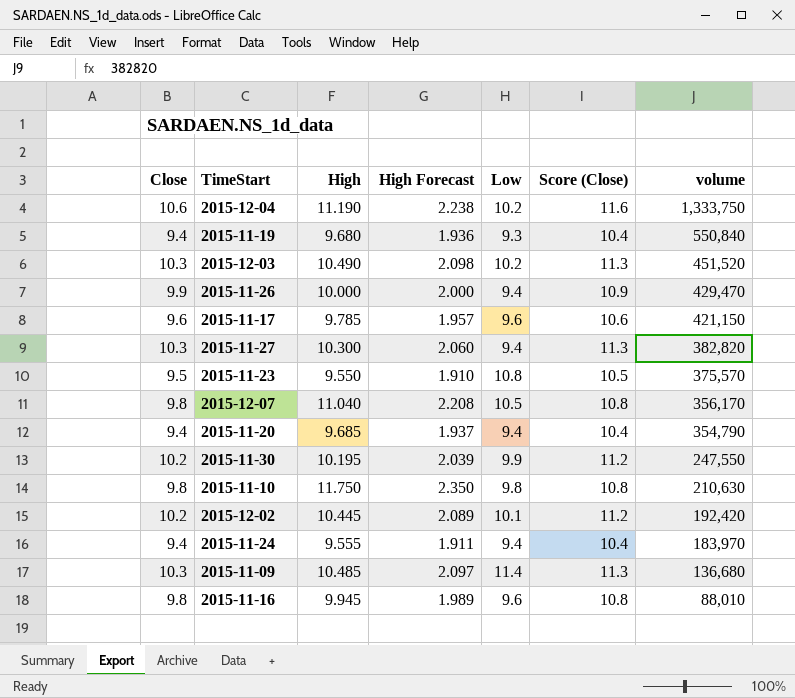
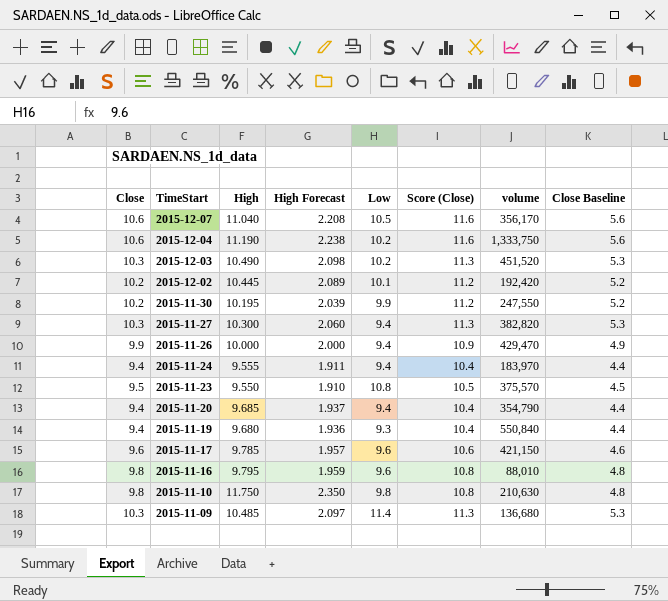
row order: volume descending -> TimeStart descending
column Close Baseline | formula: none -> [Close] - 5
2015-12-07 | Close: 9.8 -> 10.6
2015-12-07 | Score (Close): 10.8 -> 11.6
2015-11-16 | High: 9.945 -> 9.795
2015-11-16 | High Forecast: 1.989 -> 1.959

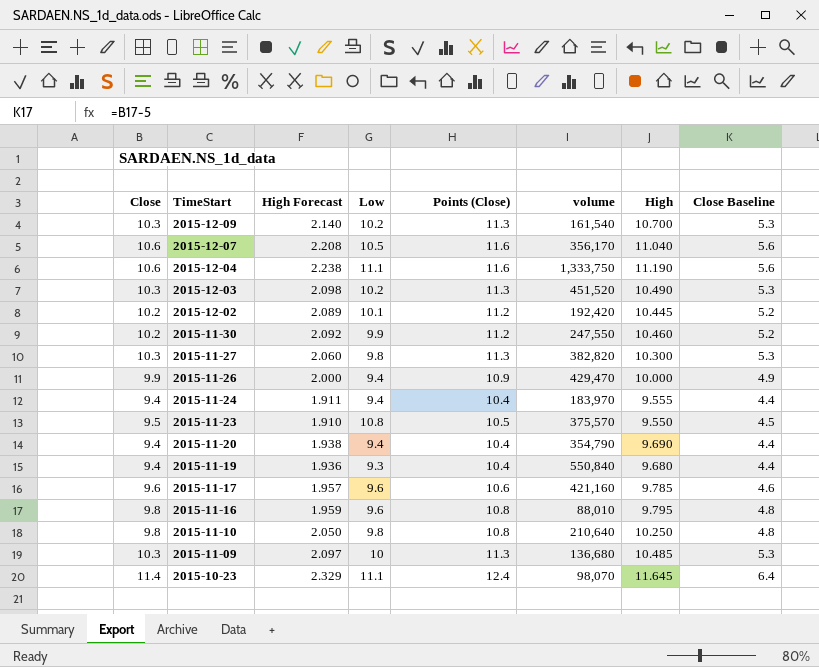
column name: Score (Close) -> Points (Close)
column High | position: 3 -> 7
row 2015-12-09: none -> 10.3 | 2.140 | 10.2 | 11.3 | 161,540 | 10.700 | 5.3
2015-12-04 | Low: 10.2 -> 11.1
2015-11-30 | High Forecast: 2.039 -> 2.092
2015-11-30 | High: 10.195 -> 10.460
2015-11-27 | Low: 9.4 -> 9.8
2015-11-20 | High Forecast: 1.937 -> 1.938
2015-11-20 | High: 9.685 -> 9.690
2015-11-17 | volume: 421,150 -> 421,160
2015-11-10 | High Forecast: 2.350 -> 2.050
2015-11-10 | volume: 210,630 -> 210,640
2015-11-10 | High: 11.750 -> 10.250
2015-11-09 | Low: 11.4 -> 10
row 2015-10-23: none -> 11.4 | 2.329 | 11.1 | 12.4 | 98,070 | 11.645 | 6.4

